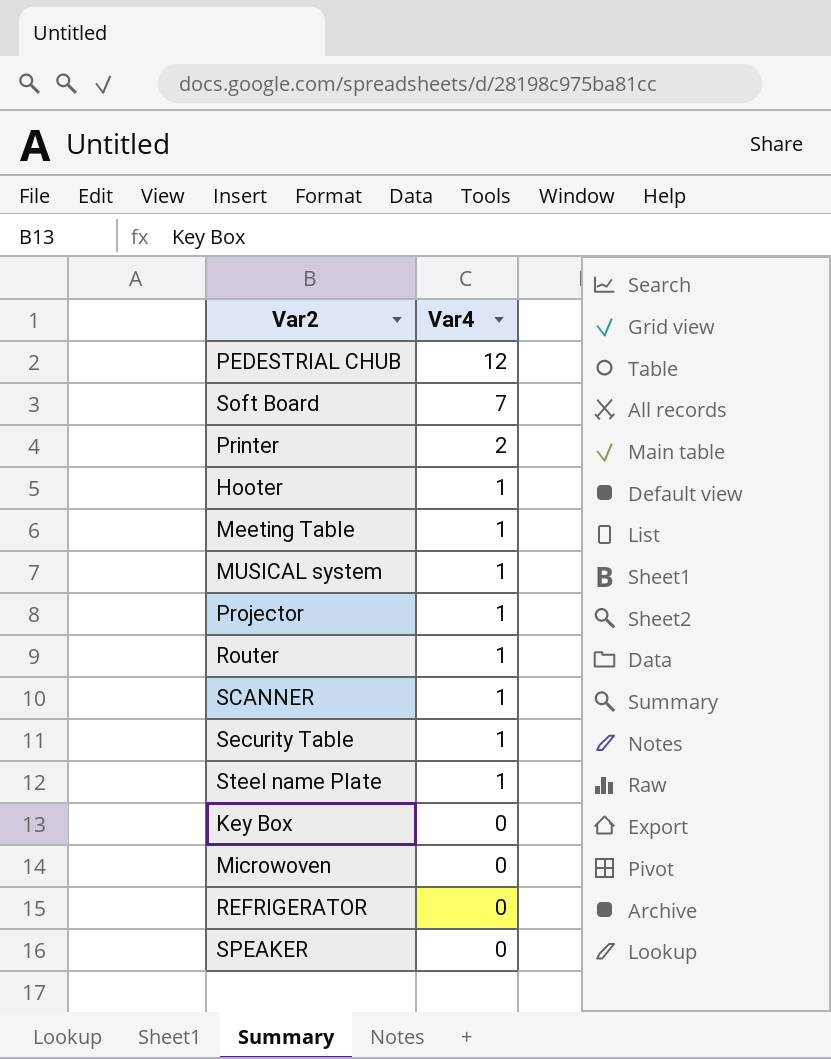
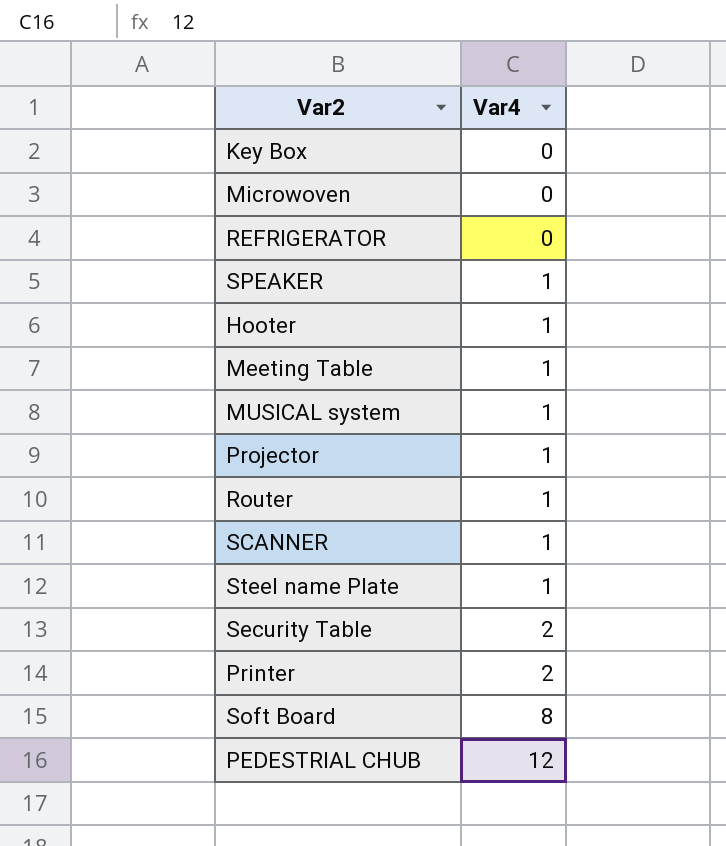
row order: Var4 descending -> Var4 ascending
SPEAKER | Var4: 0 -> 1
Security Table | Var4: 1 -> 2
Soft Board | Var4: 7 -> 8

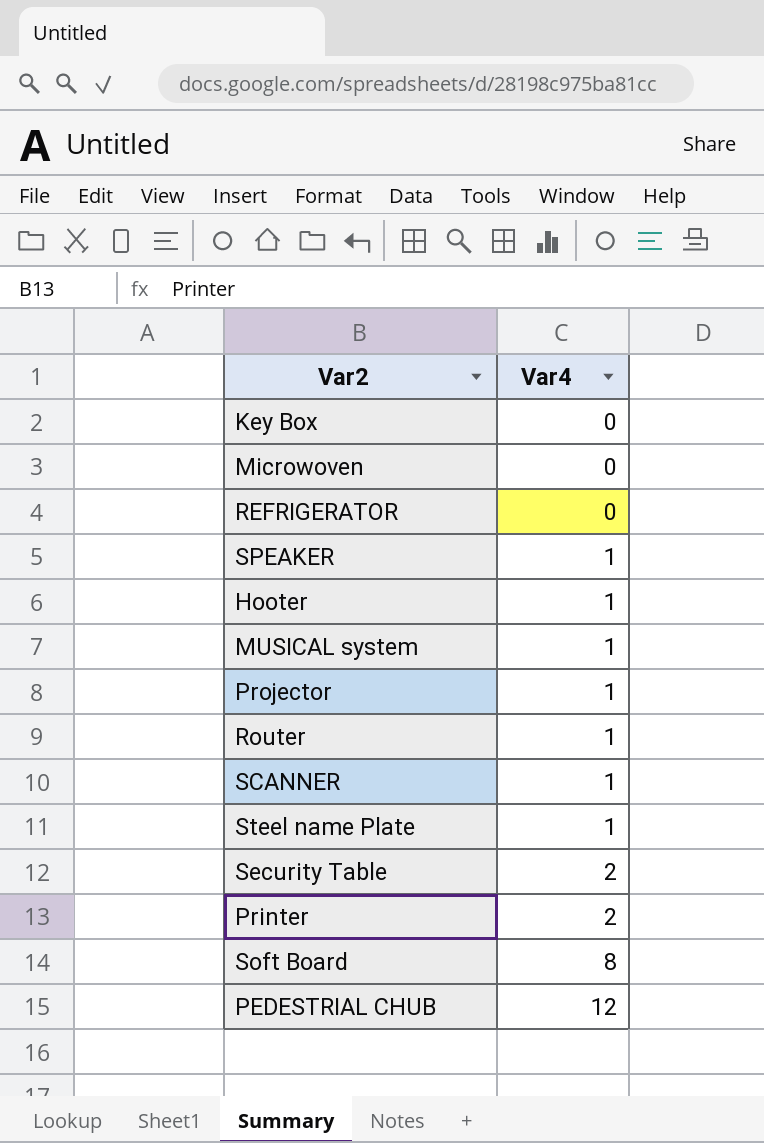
row Meeting Table: 1 -> none

